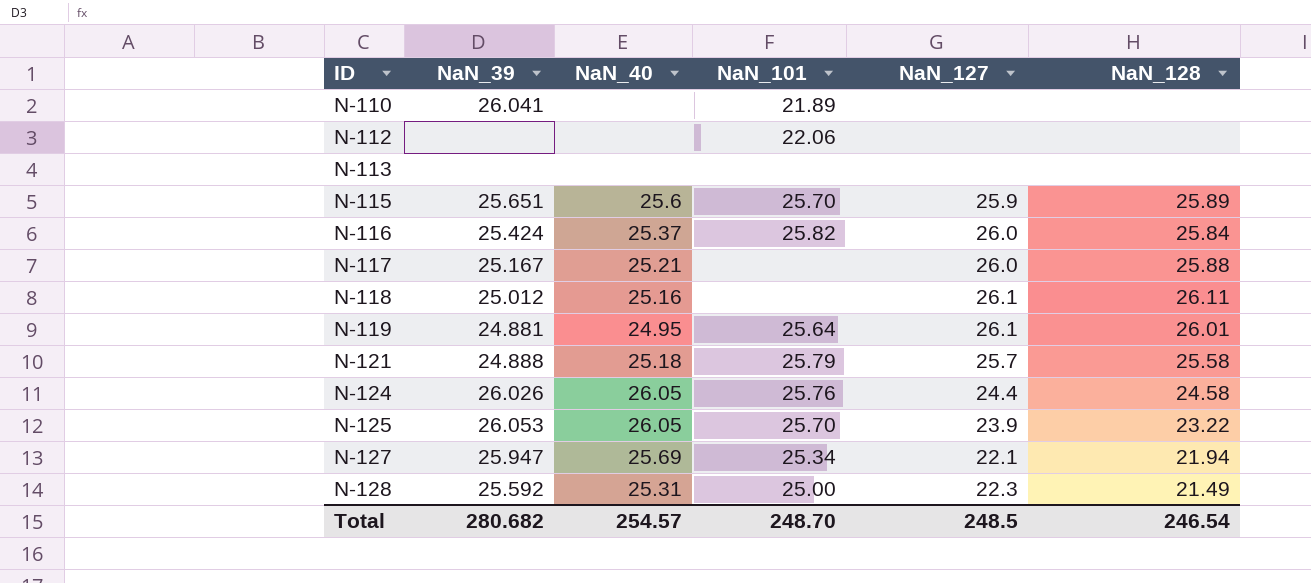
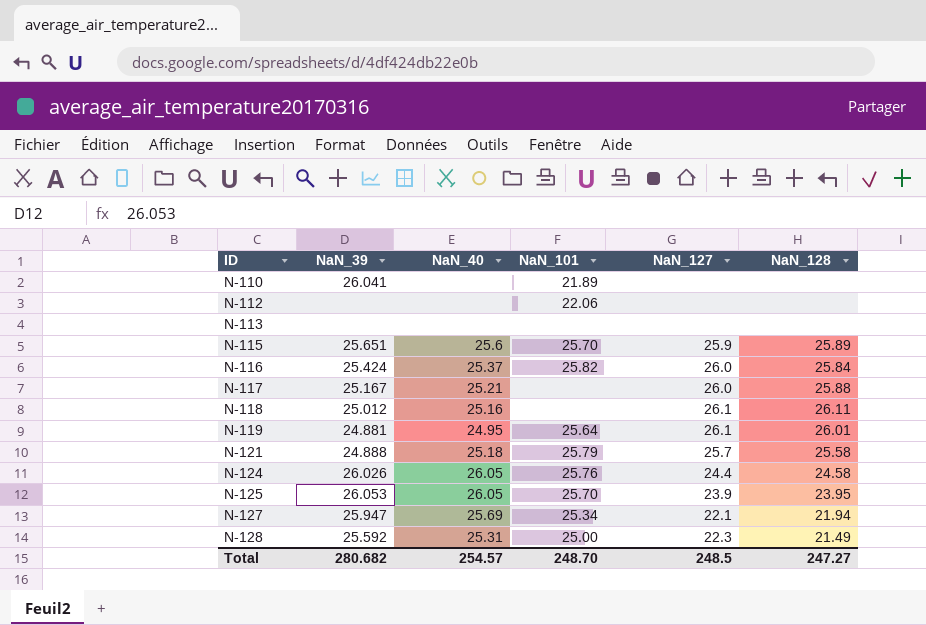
N-125 | NaN_128: 23.22 -> 23.95
Total | NaN_128: 246.54 -> 247.27

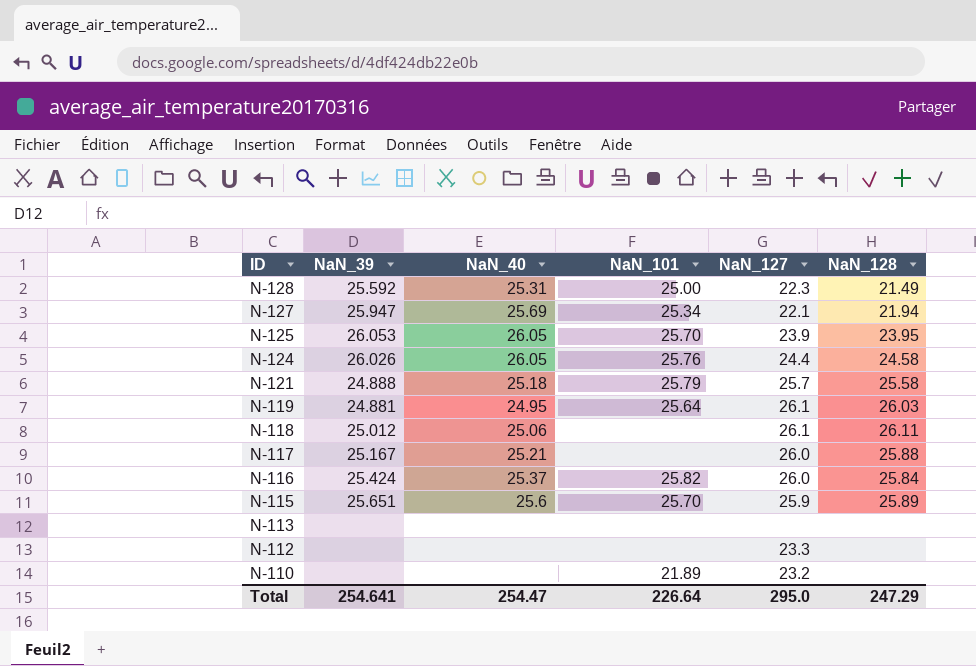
row order: ID ascending -> ID descending
N-119 | NaN_128: 26.01 -> 26.03
N-118 | NaN_40: 25.16 -> 25.06
N-112 | NaN_101: 22.06 -> none
N-112 | NaN_127: none -> 23.3
N-110 | NaN_39: 26.041 -> none
N-110 | NaN_127: none -> 23.2
Total | NaN_39: 280.682 -> 254.641
Total | NaN_40: 254.57 -> 254.47
Total | NaN_101: 248.70 -> 226.64
Total | NaN_127: 248.5 -> 295.0
Total | NaN_128: 247.27 -> 247.29

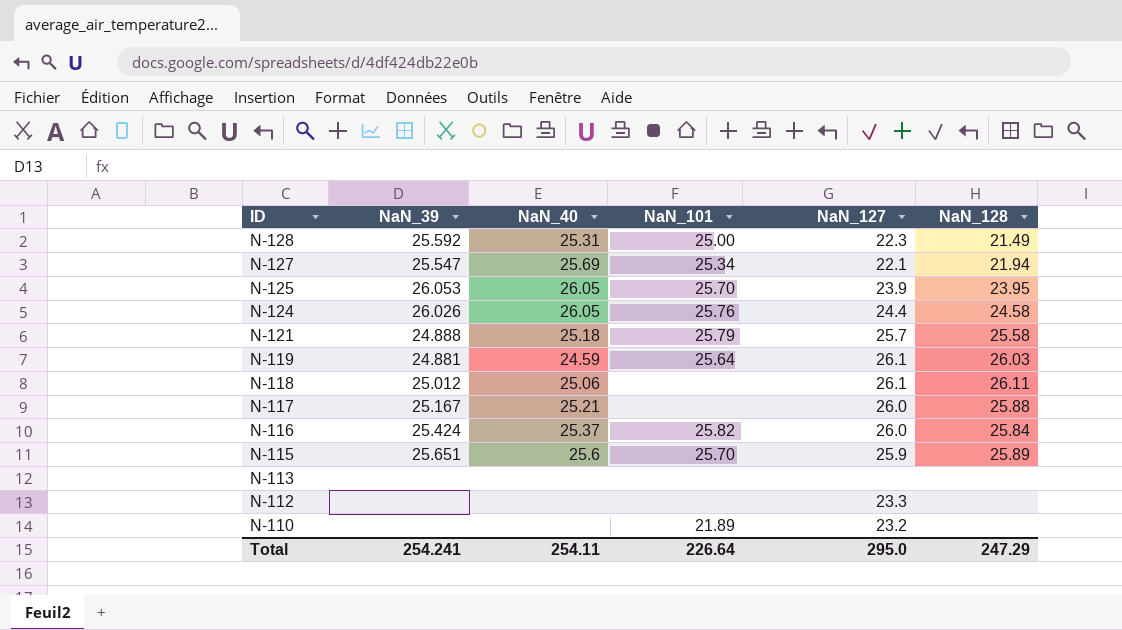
N-127 | NaN_39: 25.947 -> 25.547
N-119 | NaN_40: 24.95 -> 24.59
Total | NaN_39: 254.641 -> 254.241
Total | NaN_40: 254.47 -> 254.11

